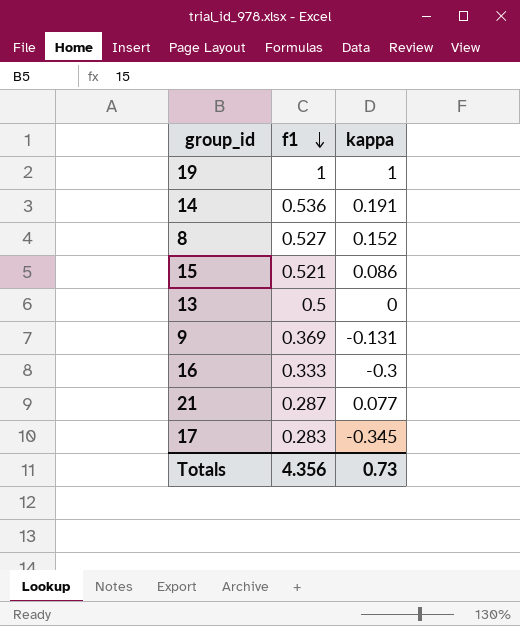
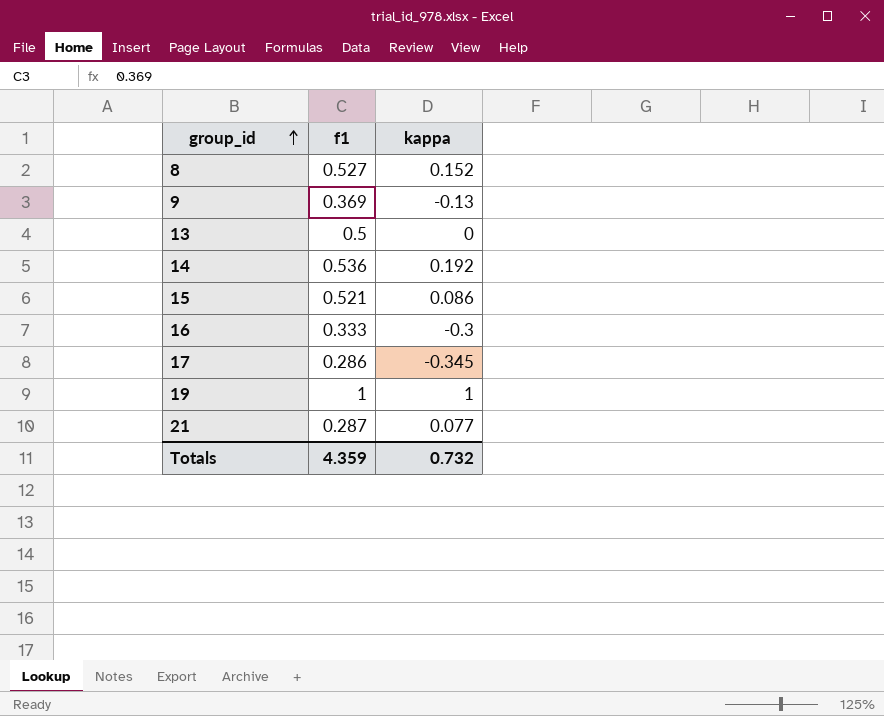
row order: f1 descending -> group_id ascending
9 | kappa: -0.131 -> -0.13
14 | kappa: 0.191 -> 0.192
17 | f1: 0.283 -> 0.286
Totals | f1: 4.356 -> 4.359
Totals | kappa: 0.73 -> 0.732

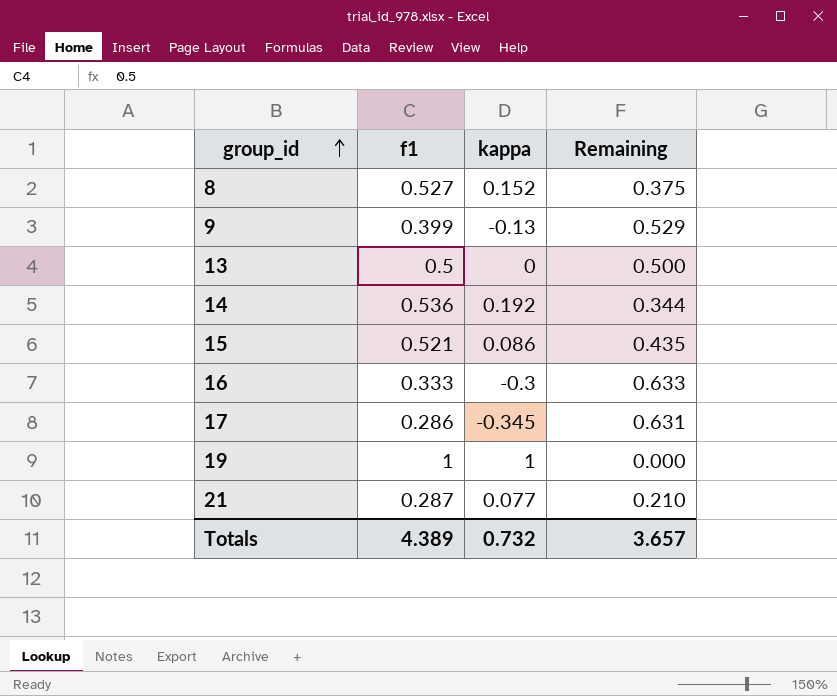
column Remaining | formula: none -> [f1] - [kappa]
9 | f1: 0.369 -> 0.399
Totals | f1: 4.359 -> 4.389

